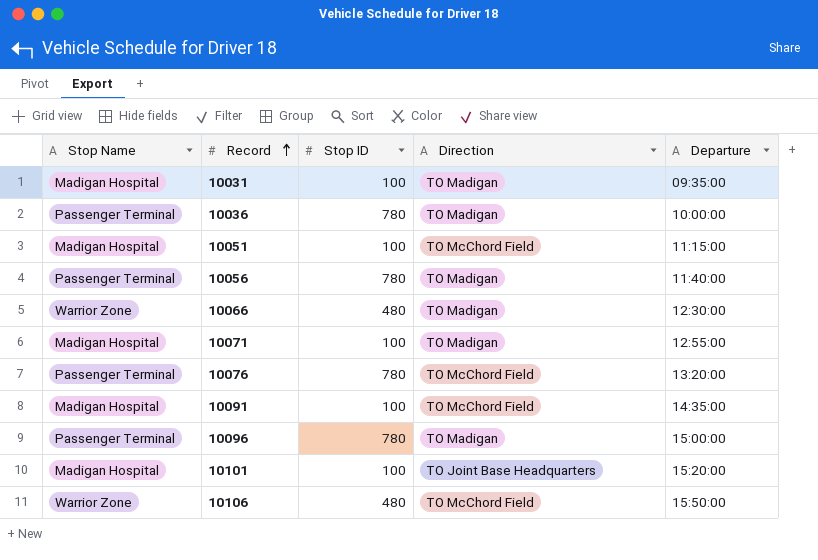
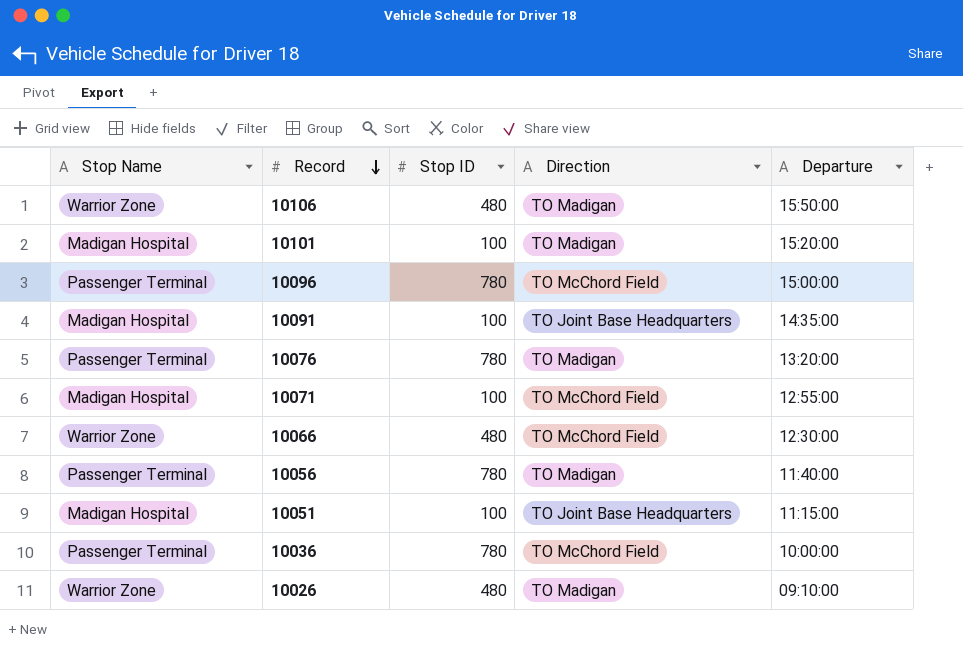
row order: Record ascending -> Record descending
row 10031: Madigan Hospital | 100 | TO Madigan | 09:35:00 -> none
10106 | Direction: TO McChord Field -> TO Madigan
10101 | Direction: TO Joint Base Headquarters -> TO Madigan
10096 | Direction: TO Madigan -> TO McChord Field
10091 | Direction: TO McChord Field -> TO Joint Base Headquarters
10076 | Direction: TO McChord Field -> TO Madigan
10071 | Direction: TO Madigan -> TO McChord Field
10066 | Direction: TO Madigan -> TO McChord Field
10051 | Direction: TO McChord Field -> TO Joint Base Headquarters
10036 | Direction: TO Madigan -> TO McChord Field
row 10026: none -> Warrior Zone | 480 | TO Madigan | 09:10:00

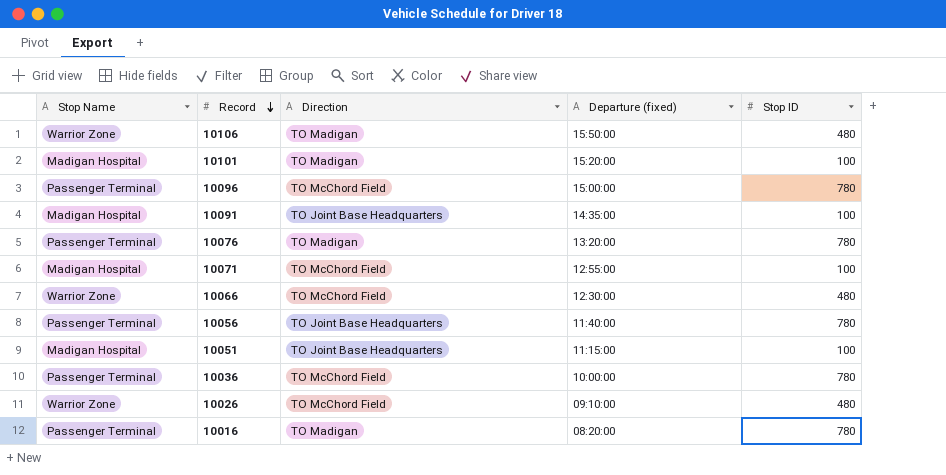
column name: Departure -> Departure (fixed)
column Stop ID | position: 3 -> 5
10056 | Direction: TO Madigan -> TO Joint Base Headquarters
10026 | Direction: TO Madigan -> TO McChord Field
row 10016: none -> Passenger Terminal | TO Madigan | 08:20:00 | 780

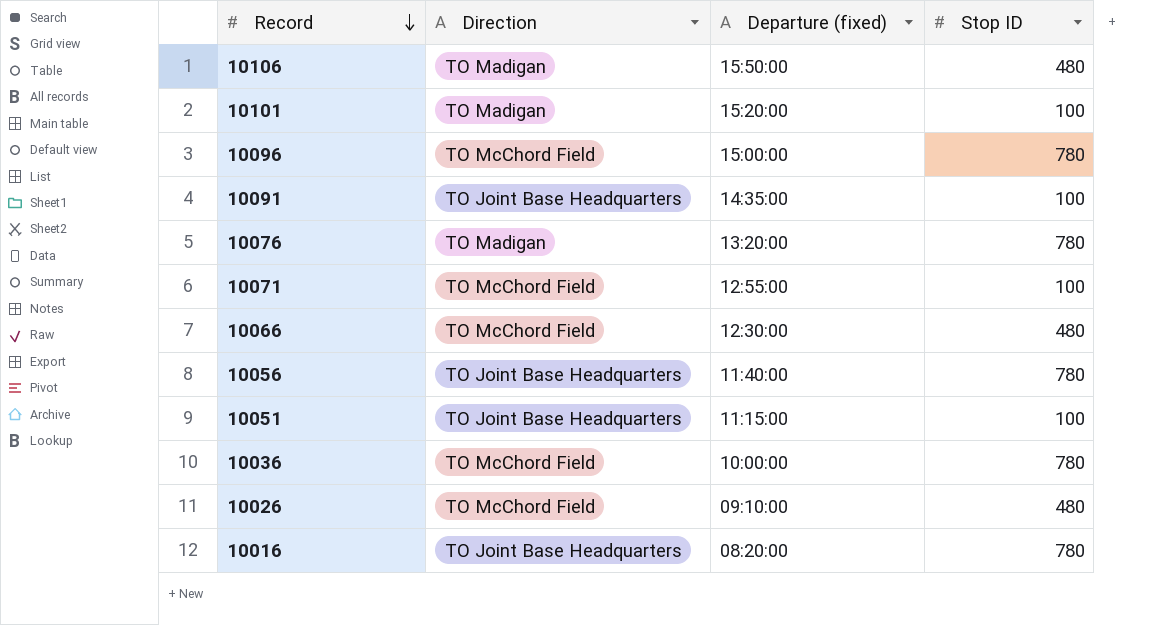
column Stop Name | position: 1 -> none
10016 | Direction: TO Madigan -> TO Joint Base Headquarters

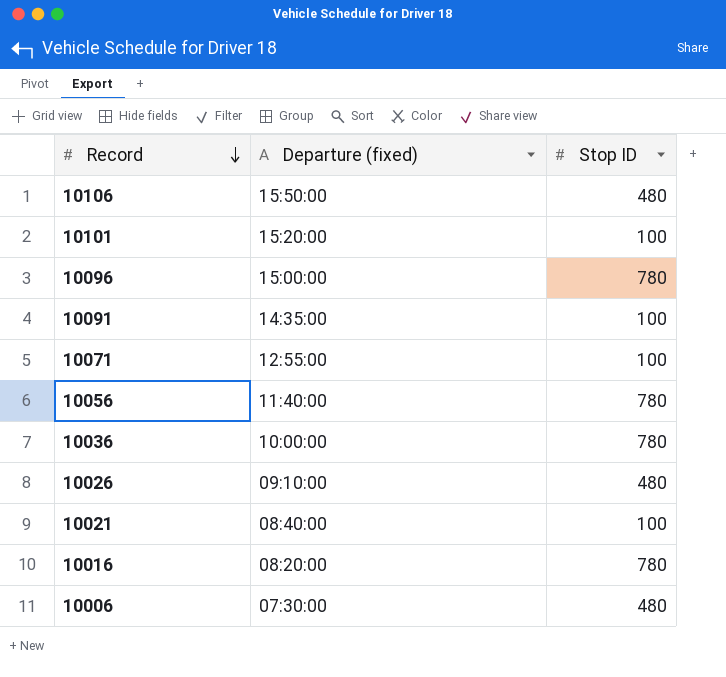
column Direction | position: 2 -> none
row 10076: TO Madigan | 13:20:00 | 780 -> none
row 10066: TO McChord Field | 12:30:00 | 480 -> none
row 10051: TO Joint Base Headquarters | 11:15:00 | 100 -> none
row 10021: none -> 08:40:00 | 100
row 10006: none -> 07:30:00 | 480

